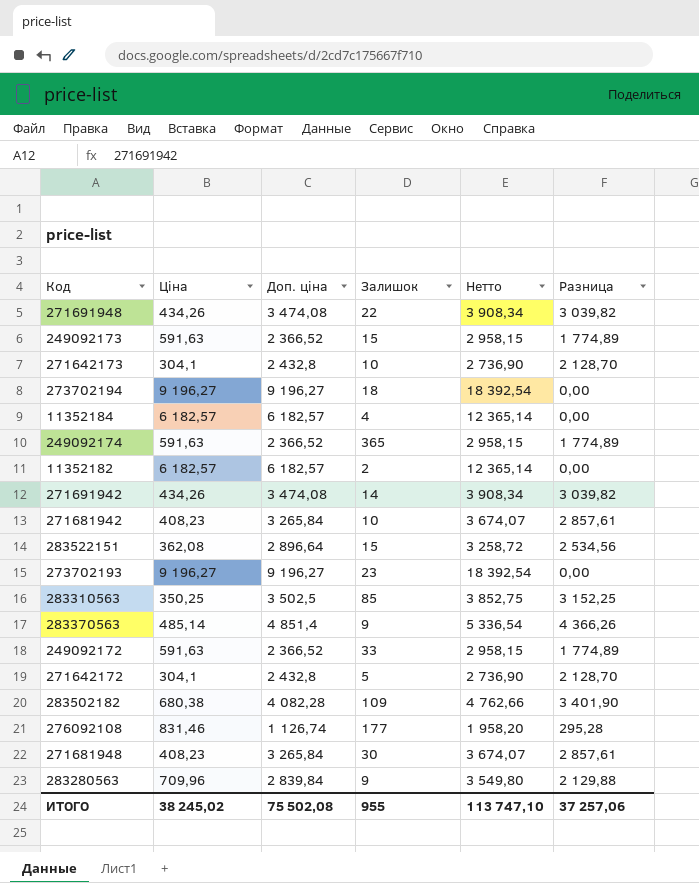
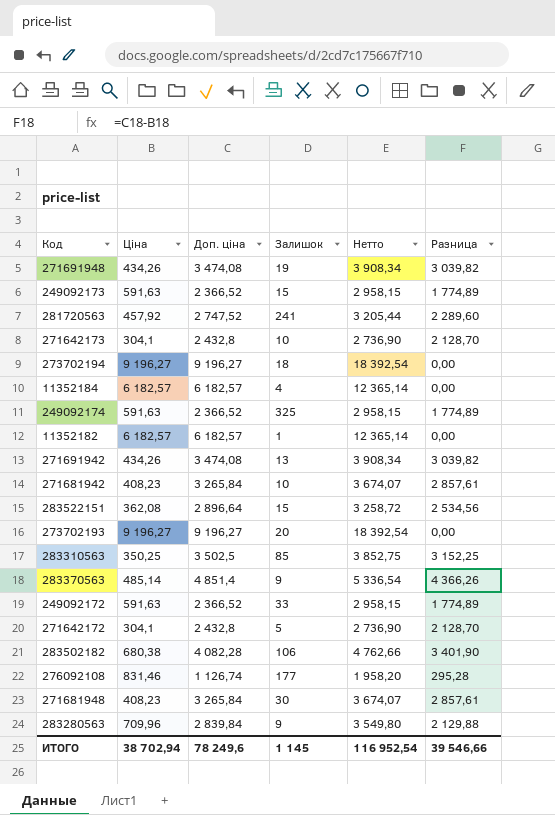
271691948 | Залишок: 22 -> 19
row 281720563: none -> 457,92 | 2 747,52 | 241 | 3 205,44 | 2 289,60
249092174 | Залишок: 365 -> 325
11352182 | Залишок: 2 -> 1
271691942 | Залишок: 14 -> 13
273702193 | Залишок: 23 -> 20
283502182 | Залишок: 109 -> 106
ИТОГО | Ціна: 38 245,02 -> 38 702,94
ИТОГО | Доп. ціна: 75 502,08 -> 78 249,6
ИТОГО | Залишок: 955 -> 1 145
ИТОГО | Нетто: 113 747,10 -> 116 952,54
ИТОГО | Разница: 37 257,06 -> 39 546,66

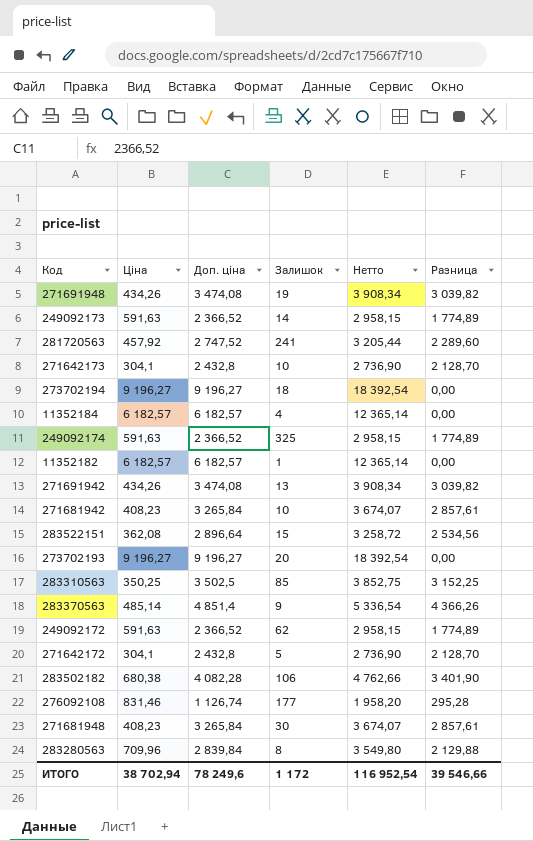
249092173 | Залишок: 15 -> 14
249092172 | Залишок: 33 -> 62
283280563 | Залишок: 9 -> 8
ИТОГО | Залишок: 1 145 -> 1 172

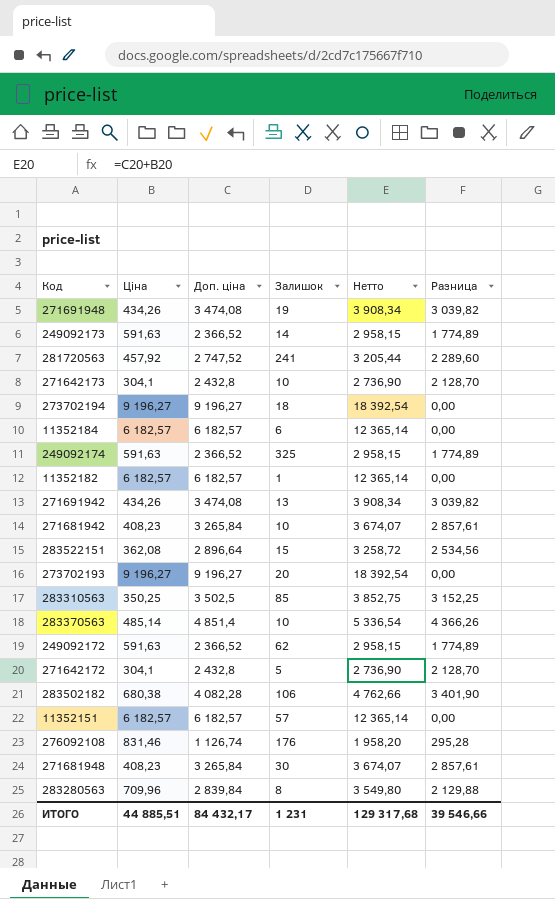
11352184 | Залишок: 4 -> 6
283370563 | Залишок: 9 -> 10
row 11352151: none -> 6 182,57 | 6 182,57 | 57 | 12 365,14 | 0,00
276092108 | Залишок: 177 -> 176
ИТОГО | Ціна: 38 702,94 -> 44 885,51
ИТОГО | Доп. ціна: 78 249,6 -> 84 432,17
ИТОГО | Залишок: 1 172 -> 1 231
ИТОГО | Нетто: 116 952,54 -> 129 317,68

